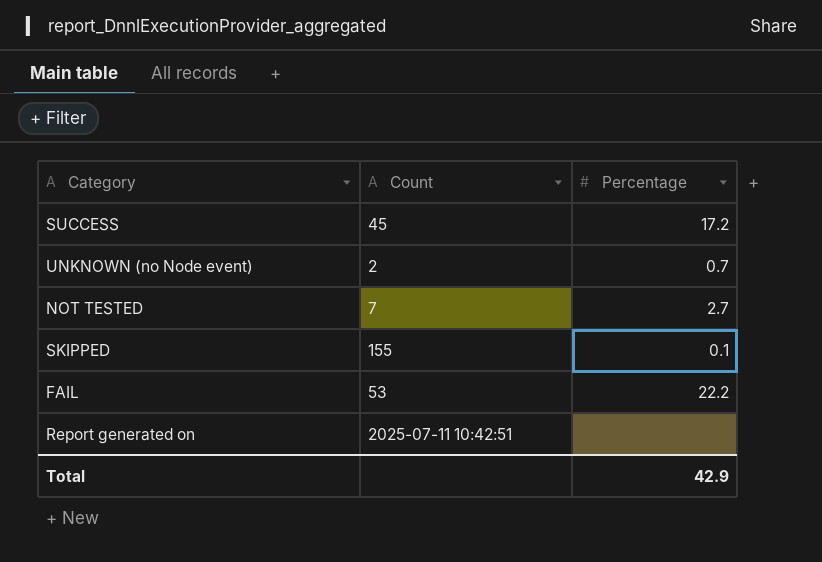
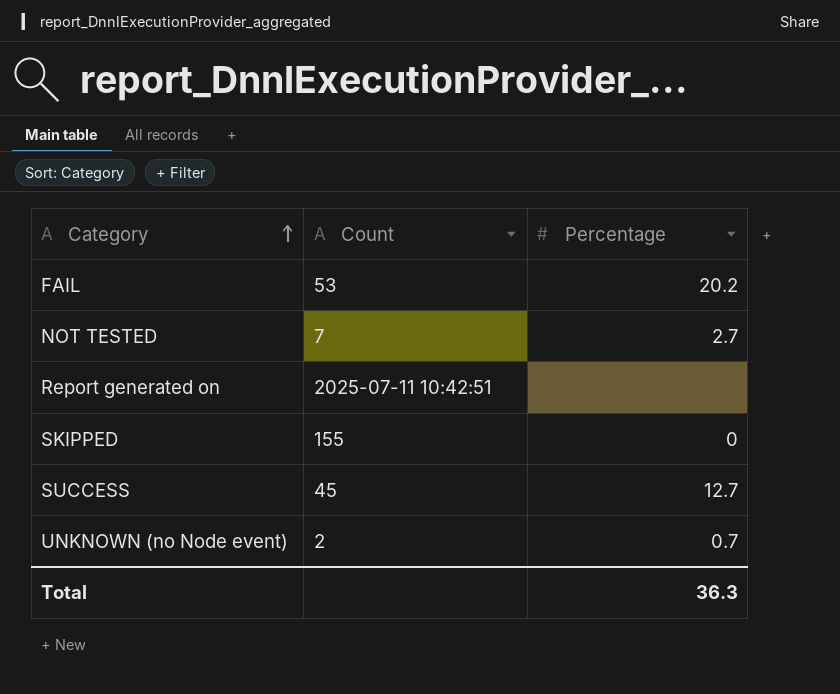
row order: none -> Category ascending
FAIL | Percentage: 22.2 -> 20.2
SKIPPED | Percentage: 0.1 -> 0
SUCCESS | Percentage: 17.2 -> 12.7
Total | Percentage: 42.9 -> 36.3

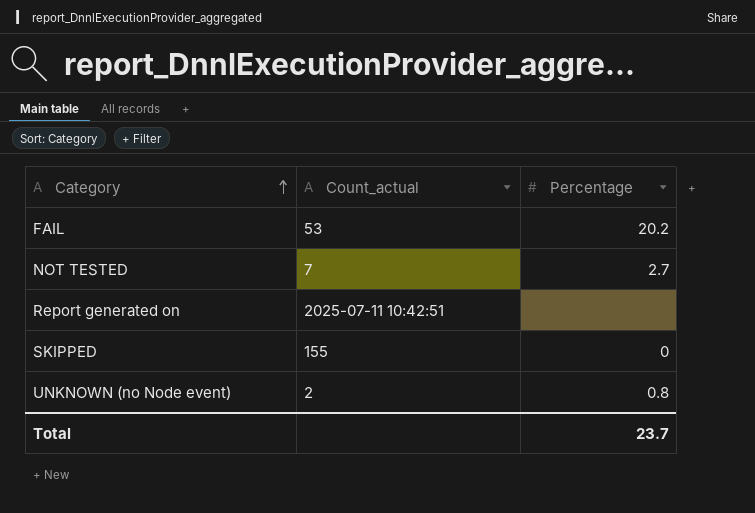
column name: Count -> Count_actual
row SUCCESS: 45 | 12.7 -> none
UNKNOWN (no Node event) | Percentage: 0.7 -> 0.8
Total | Percentage: 36.3 -> 23.7

